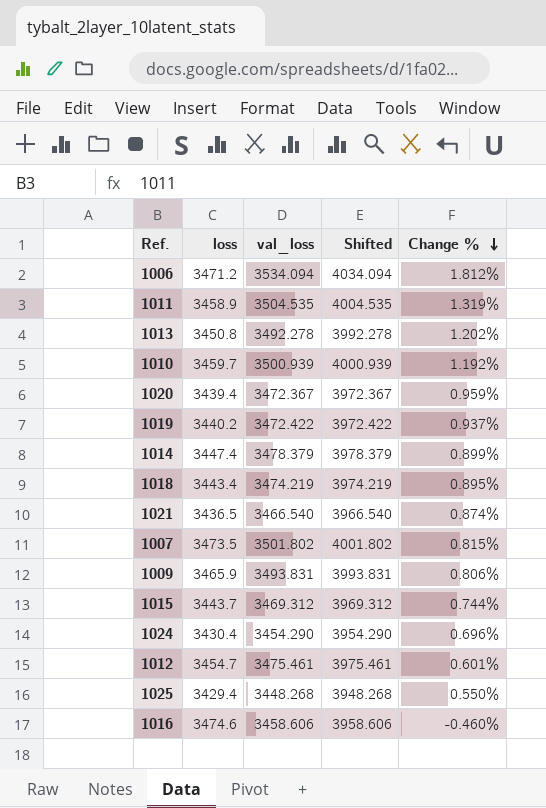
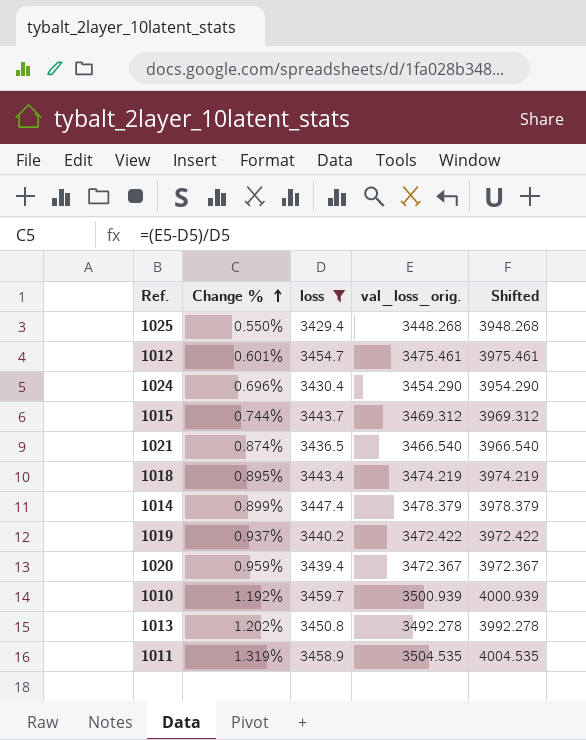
filter: none -> loss <= 3459.7
row order: Change % descending -> Change % ascending
column Change % | position: 5 -> 2
column name: val_loss -> val_loss_orig.

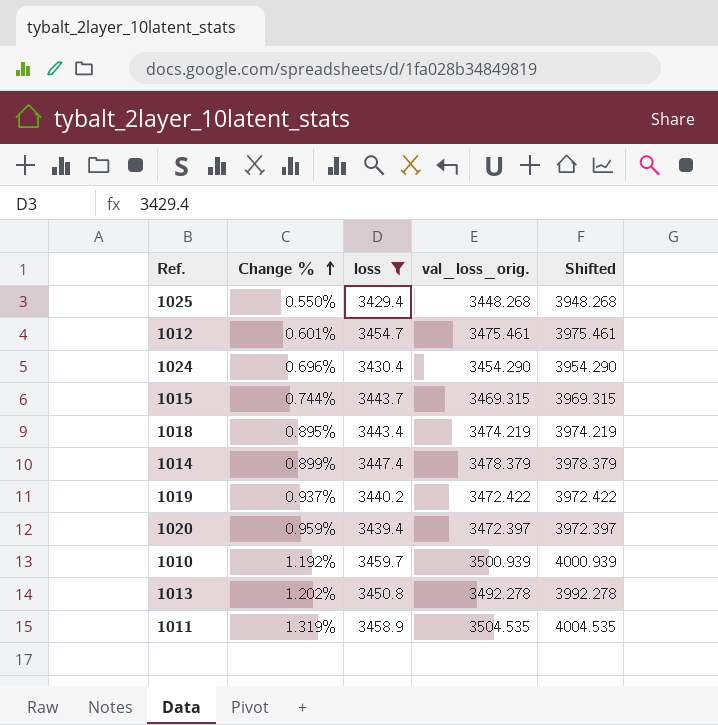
row 1021: 0.874% | 3436.5 | 3466.540 | 3966.540 -> none
1015 | val_loss_orig.: 3469.312 -> 3469.315
1015 | Shifted: 3969.312 -> 3969.315
1020 | val_loss_orig.: 3472.367 -> 3472.397
1020 | Shifted: 3972.367 -> 3972.397

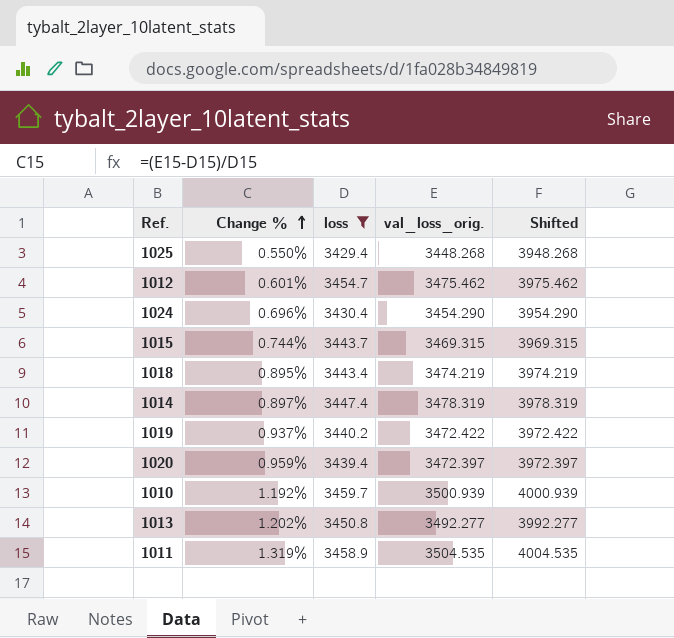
1012 | val_loss_orig.: 3475.461 -> 3475.462
1012 | Shifted: 3975.461 -> 3975.462
1014 | Change %: 0.899% -> 0.897%
1014 | val_loss_orig.: 3478.379 -> 3478.319
1014 | Shifted: 3978.379 -> 3978.319
1013 | val_loss_orig.: 3492.278 -> 3492.277
1013 | Shifted: 3992.278 -> 3992.277

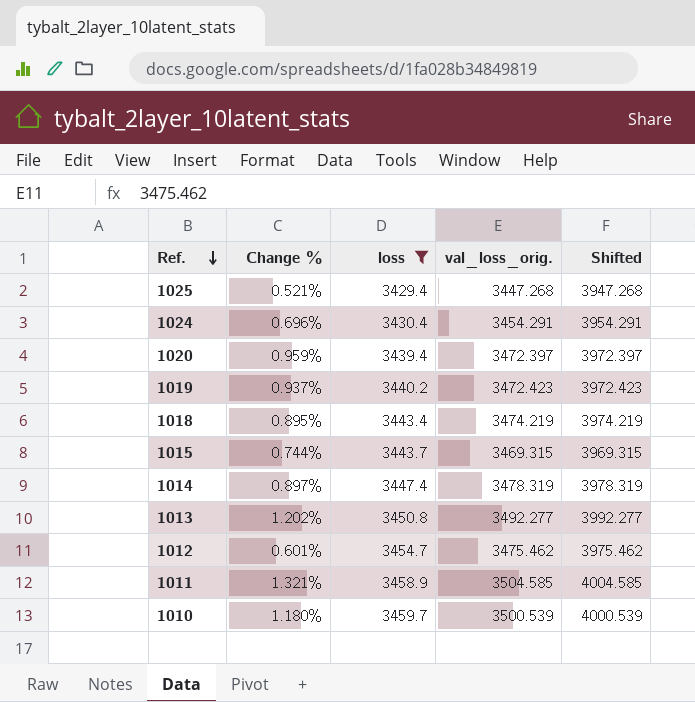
row order: Change % ascending -> Ref. descending
1025 | Change %: 0.550% -> 0.521%
1025 | val_loss_orig.: 3448.268 -> 3447.268
1025 | Shifted: 3948.268 -> 3947.268
1024 | val_loss_orig.: 3454.290 -> 3454.291
1024 | Shifted: 3954.290 -> 3954.291
1019 | val_loss_orig.: 3472.422 -> 3472.423
1019 | Shifted: 3972.422 -> 3972.423
1011 | Change %: 1.319% -> 1.321%
1011 | val_loss_orig.: 3504.535 -> 3504.585
1011 | Shifted: 4004.535 -> 4004.585
1010 | Change %: 1.192% -> 1.180%
1010 | val_loss_orig.: 3500.939 -> 3500.539
1010 | Shifted: 4000.939 -> 4000.539

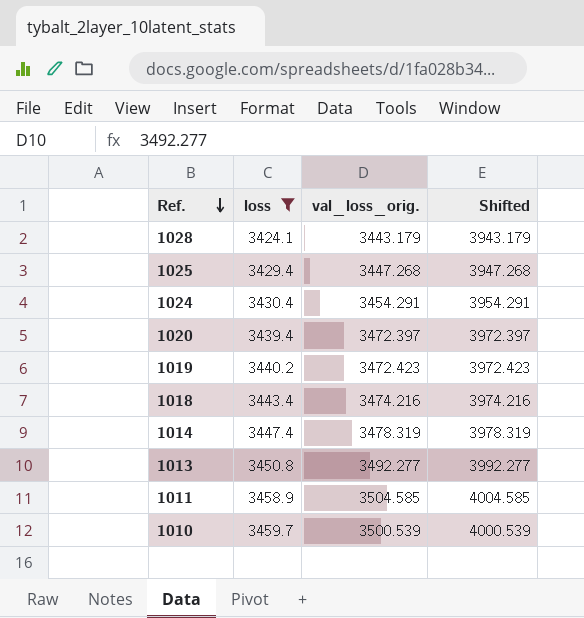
column Change % | formula: ([val_loss_orig.] - [loss]) / [loss] -> none
row 1015: 0.744% | 3443.7 | 3469.315 | 3969.315 -> none
row 1012: 0.601% | 3454.7 | 3475.462 | 3975.462 -> none
row 1028: none -> 3424.1 | 3443.179 | 3943.179
1018 | val_loss_orig.: 3474.219 -> 3474.216
1018 | Shifted: 3974.219 -> 3974.216

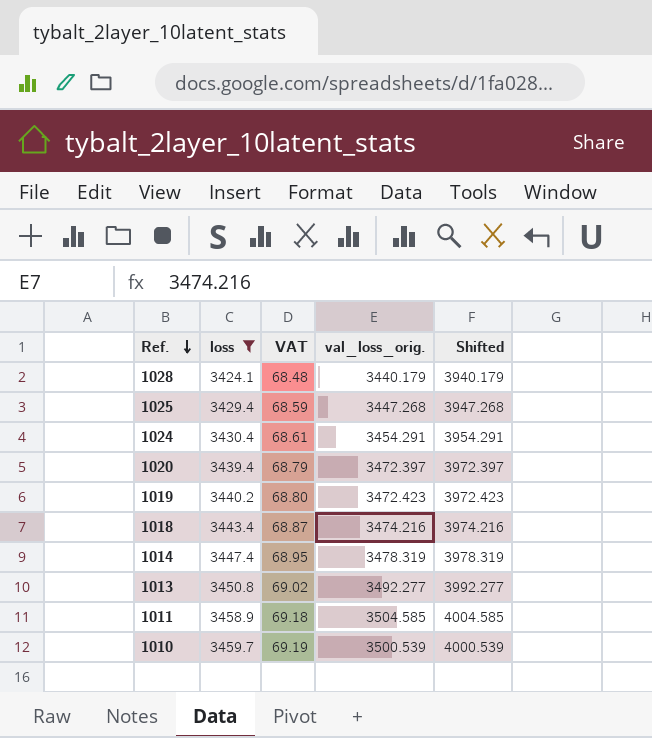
column VAT | formula: none -> [loss] * 0.02
1028 | val_loss_orig.: 3443.179 -> 3440.179
1028 | Shifted: 3943.179 -> 3940.179

